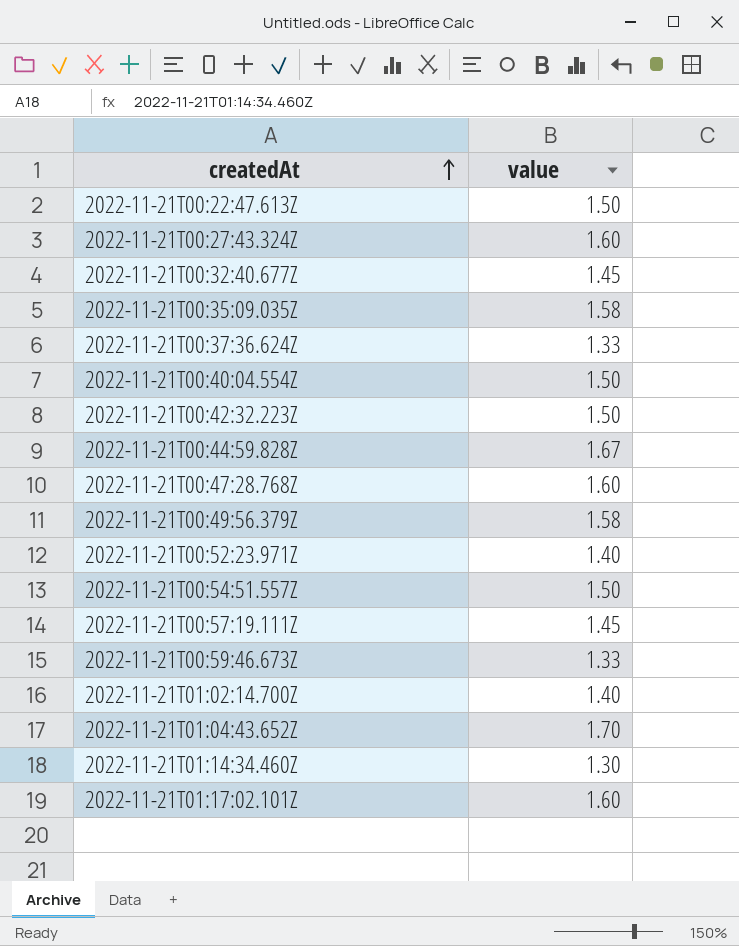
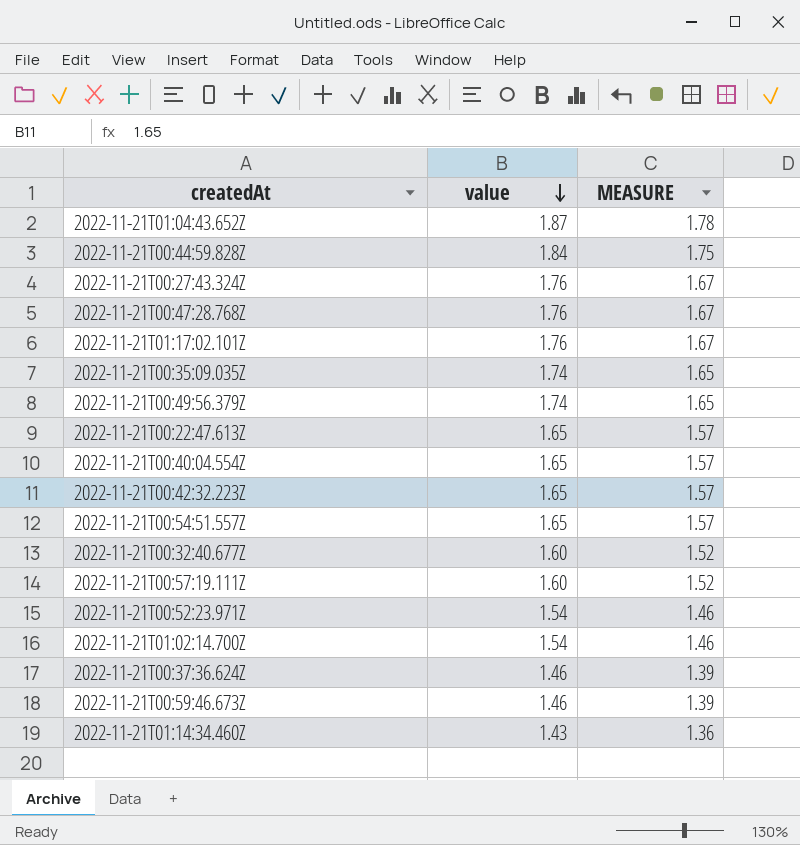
row order: createdAt ascending -> value descending
column MEASURE | formula: none -> [value] * 0.95
2022-11-21T01:04:43.652Z | value: 1.70 -> 1.87
2022-11-21T00:44:59.828Z | value: 1.67 -> 1.84
2022-11-21T00:27:43.324Z | value: 1.60 -> 1.76
2022-11-21T00:47:28.768Z | value: 1.60 -> 1.76
2022-11-21T01:17:02.101Z | value: 1.60 -> 1.76
2022-11-21T00:35:09.035Z | value: 1.58 -> 1.74
2022-11-21T00:49:56.379Z | value: 1.58 -> 1.74
2022-11-21T00:22:47.613Z | value: 1.50 -> 1.65
2022-11-21T00:40:04.554Z | value: 1.50 -> 1.65
2022-11-21T00:42:32.223Z | value: 1.50 -> 1.65
2022-11-21T00:54:51.557Z | value: 1.50 -> 1.65
2022-11-21T00:32:40.677Z | value: 1.45 -> 1.60
2022-11-21T00:57:19.111Z | value: 1.45 -> 1.60
2022-11-21T00:52:23.971Z | value: 1.40 -> 1.54
2022-11-21T01:02:14.700Z | value: 1.40 -> 1.54
2022-11-21T00:37:36.624Z | value: 1.33 -> 1.46
2022-11-21T00:59:46.673Z | value: 1.33 -> 1.46
2022-11-21T01:14:34.460Z | value: 1.30 -> 1.43

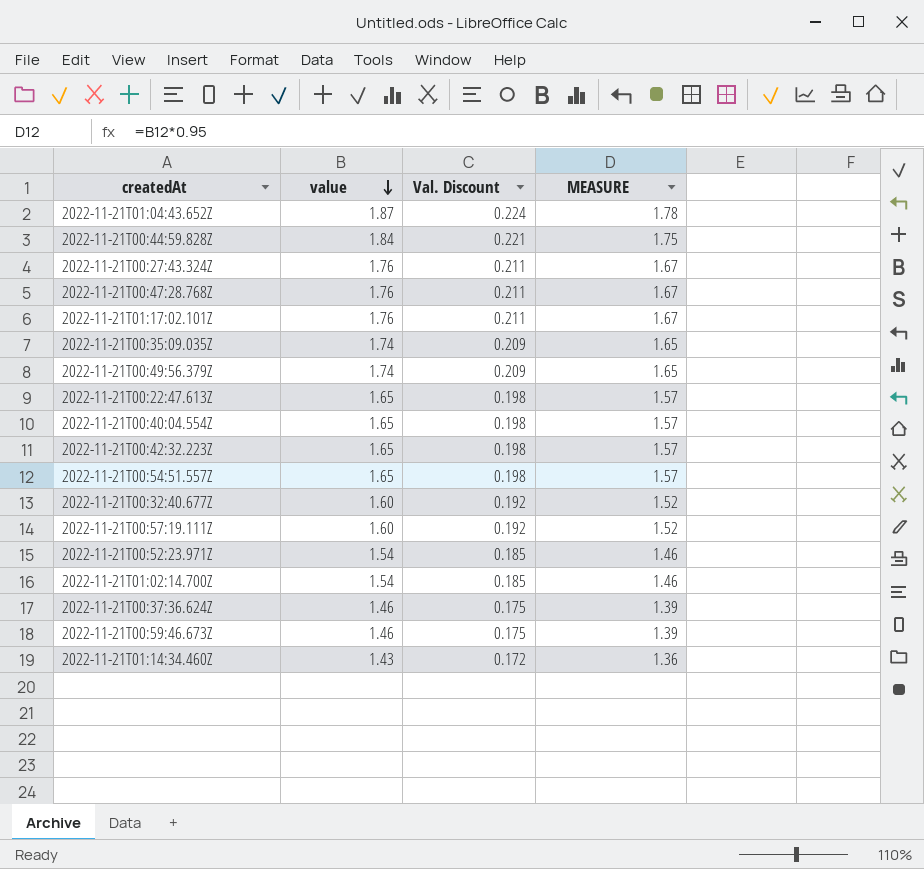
column Val. Discount | formula: none -> [value] * 0.12

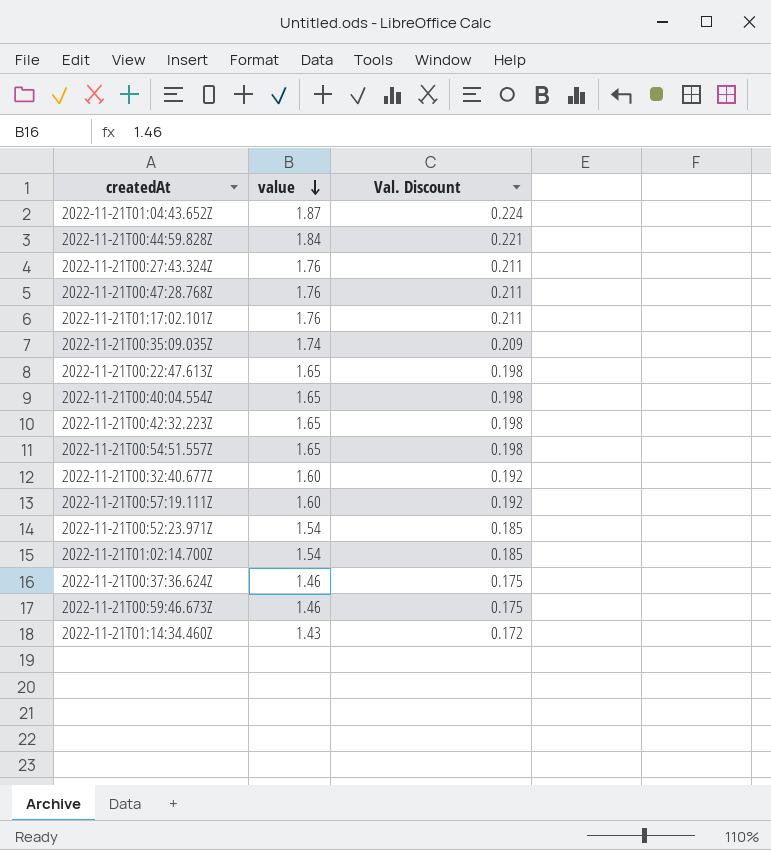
column MEASURE | formula: [value] * 0.95 -> none
row 2022-11-21T00:49:56.379Z: 1.74 | 0.209 | 1.65 -> none

